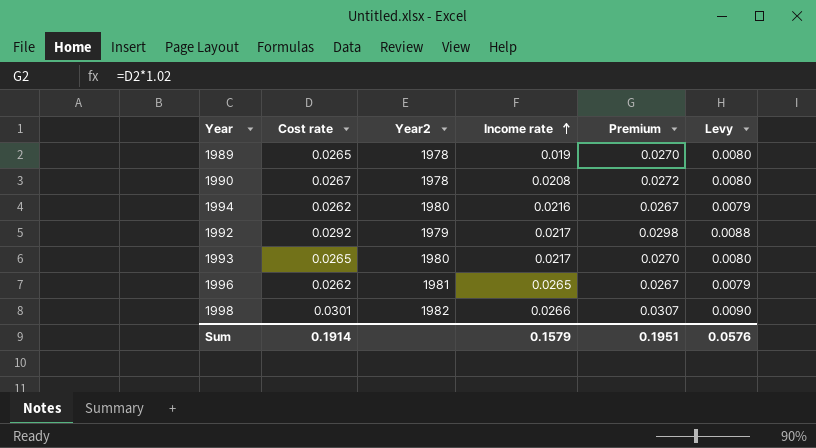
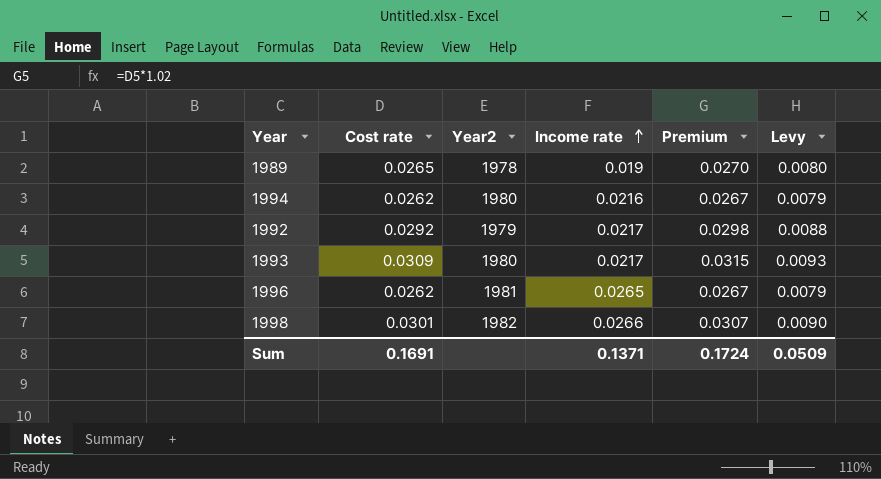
row 1990: 0.0267 | 1978 | 0.0208 | 0.0272 | 0.0080 -> none
1993 | Cost rate: 0.0265 -> 0.0309
1993 | Premium: 0.0270 -> 0.0315
1993 | Levy: 0.0080 -> 0.0093
Sum | Cost rate: 0.1914 -> 0.1691
Sum | Income rate: 0.1579 -> 0.1371
Sum | Premium: 0.1951 -> 0.1724
Sum | Levy: 0.0576 -> 0.0509

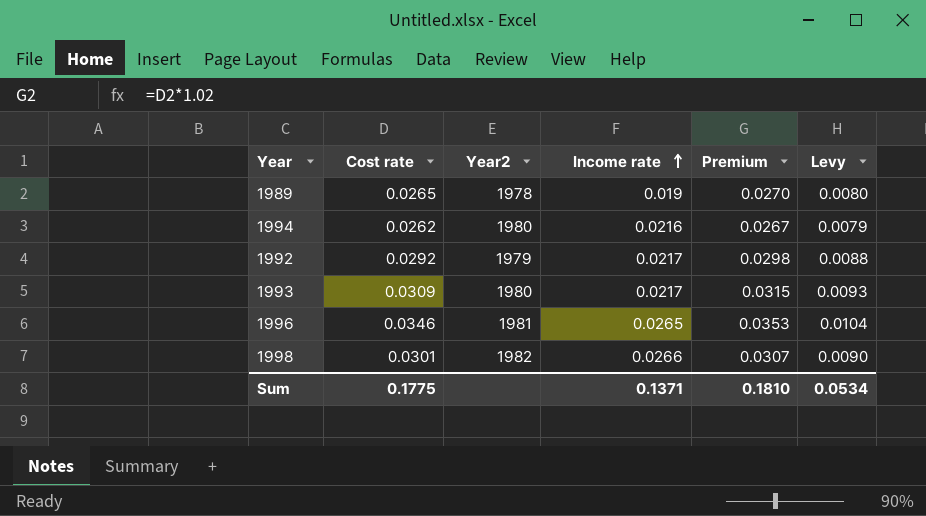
1996 | Cost rate: 0.0262 -> 0.0346
1996 | Premium: 0.0267 -> 0.0353
1996 | Levy: 0.0079 -> 0.0104
Sum | Cost rate: 0.1691 -> 0.1775
Sum | Premium: 0.1724 -> 0.1810
Sum | Levy: 0.0509 -> 0.0534

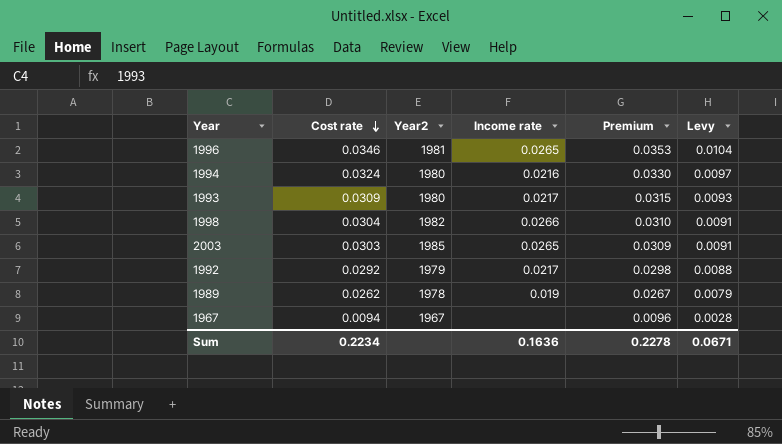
row order: Income rate ascending -> Cost rate descending
1994 | Cost rate: 0.0262 -> 0.0324
1994 | Premium: 0.0267 -> 0.0330
1994 | Levy: 0.0079 -> 0.0097
1998 | Cost rate: 0.0301 -> 0.0304
1998 | Premium: 0.0307 -> 0.0310
1998 | Levy: 0.0090 -> 0.0091
row 2003: none -> 0.0303 | 1985 | 0.0265 | 0.0309 | 0.0091
1989 | Cost rate: 0.0265 -> 0.0262
1989 | Premium: 0.0270 -> 0.0267
1989 | Levy: 0.0080 -> 0.0079
row 1967: none -> 0.0094 | 1967 | none | 0.0096 | 0.0028
Sum | Cost rate: 0.1775 -> 0.2234
Sum | Income rate: 0.1371 -> 0.1636
Sum | Premium: 0.1810 -> 0.2278
Sum | Levy: 0.0534 -> 0.0671

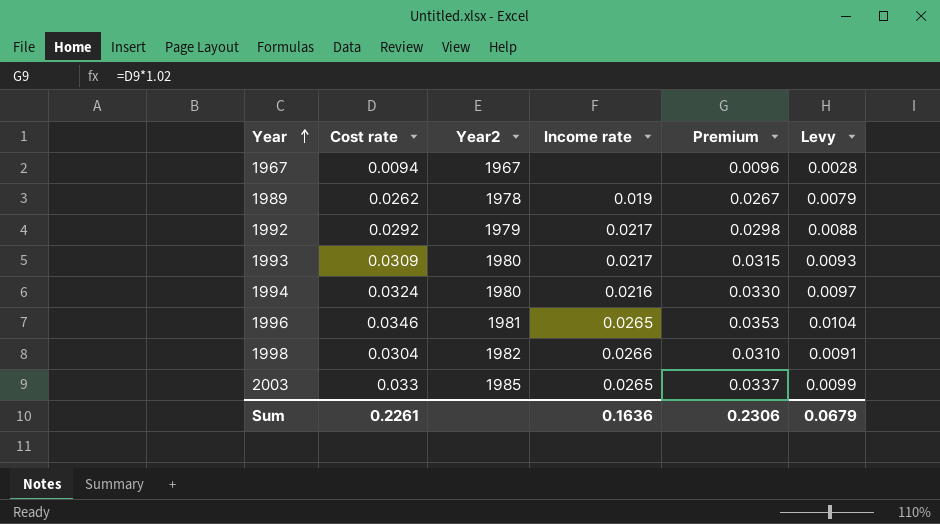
row order: Cost rate descending -> Year ascending
2003 | Cost rate: 0.0303 -> 0.033
2003 | Premium: 0.0309 -> 0.0337
2003 | Levy: 0.0091 -> 0.0099
Sum | Cost rate: 0.2234 -> 0.2261
Sum | Premium: 0.2278 -> 0.2306
Sum | Levy: 0.0671 -> 0.0679

